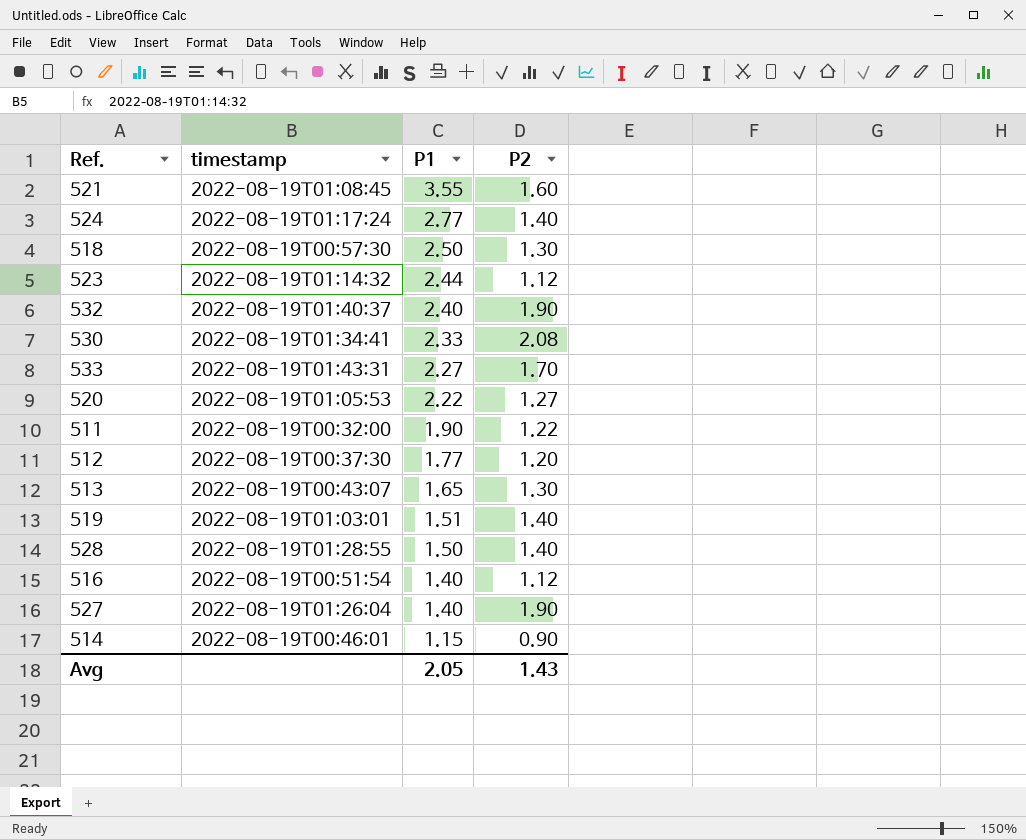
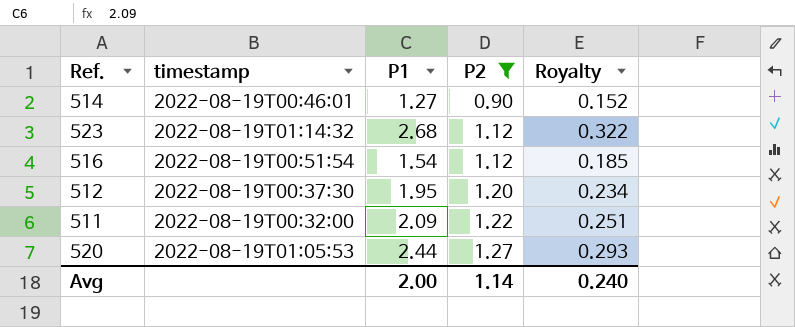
filter: none -> P2 <= 1.27
row order: P1 descending -> P2 ascending
column Royalty | formula: none -> [P1] * 0.12
514 | P1: 1.15 -> 1.27
523 | P1: 2.44 -> 2.68
516 | P1: 1.40 -> 1.54
512 | P1: 1.77 -> 1.95
511 | P1: 1.90 -> 2.09
520 | P1: 2.22 -> 2.44
Avg | P1: 2.05 -> 2.00
Avg | P2: 1.43 -> 1.14

